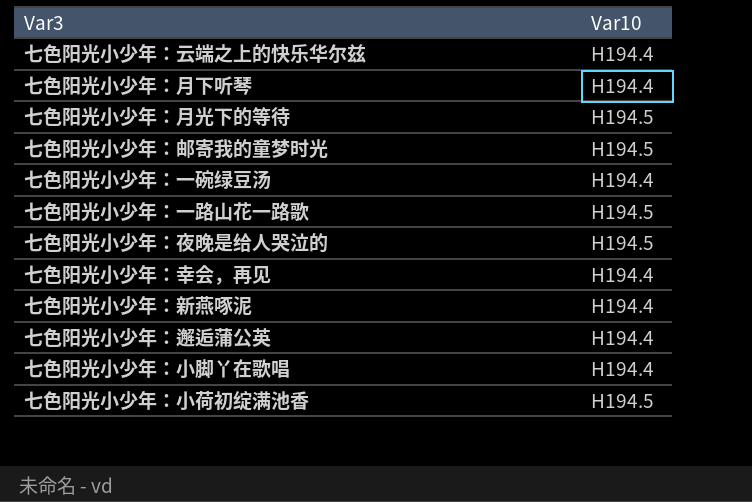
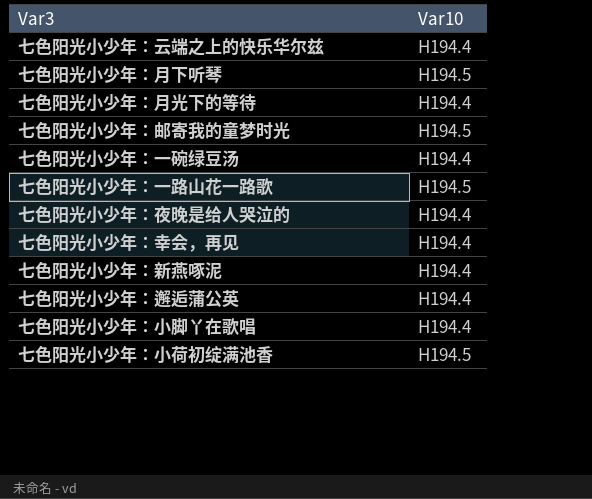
七色阳光小少年：月下听琴 | Var10: H194.4 -> H194.5
七色阳光小少年：月光下的等待 | Var10: H194.5 -> H194.4
七色阳光小少年：夜晚是给人哭泣的 | Var10: H194.5 -> H194.4

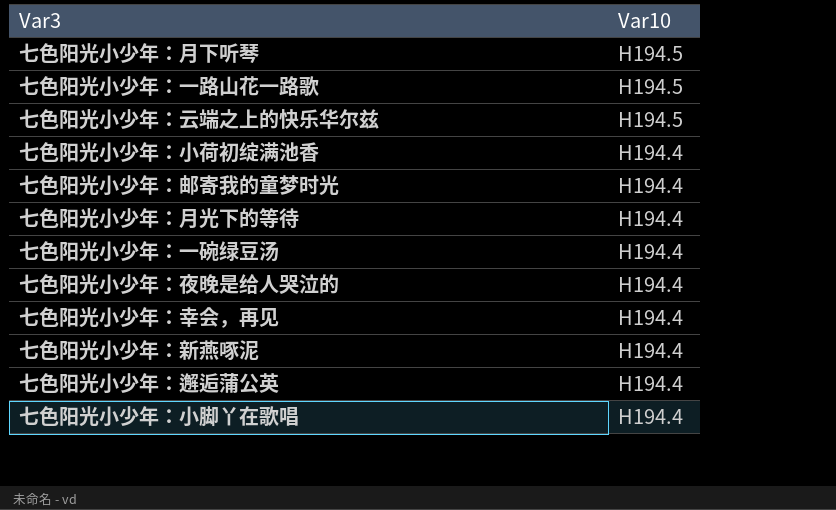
row order: none -> Var10 descending
七色阳光小少年：云端之上的快乐华尔兹 | Var10: H194.4 -> H194.5
七色阳光小少年：小荷初绽满池香 | Var10: H194.5 -> H194.4
七色阳光小少年：邮寄我的童梦时光 | Var10: H194.5 -> H194.4

